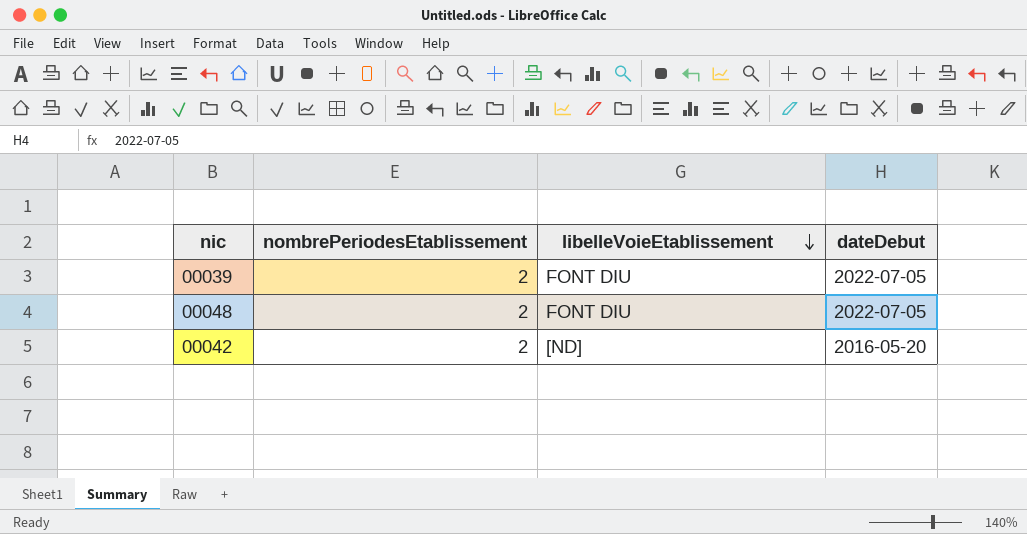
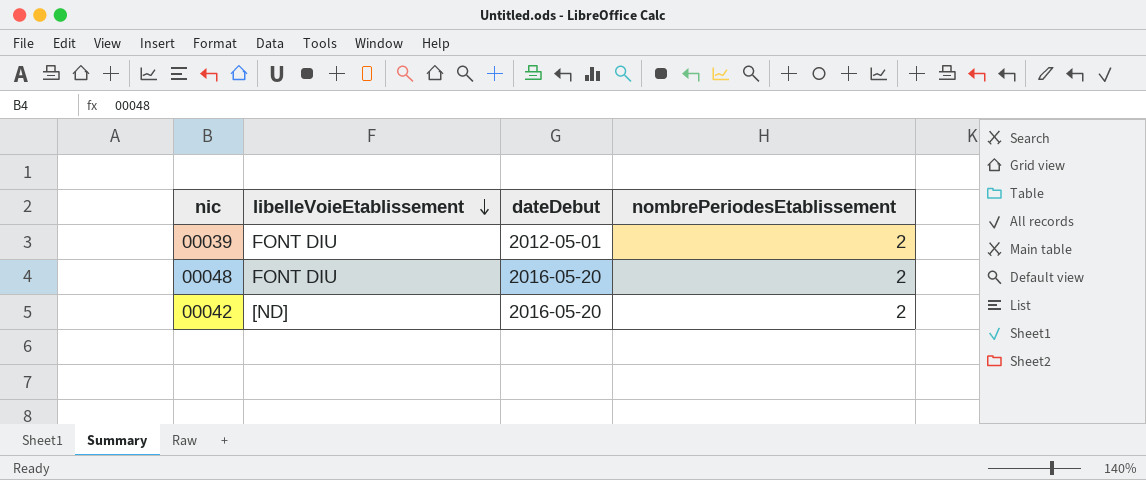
column nombrePeriodesEtablissement | position: 2 -> 4
00039 | dateDebut: 2022-07-05 -> 2012-05-01
00048 | dateDebut: 2022-07-05 -> 2016-05-20

